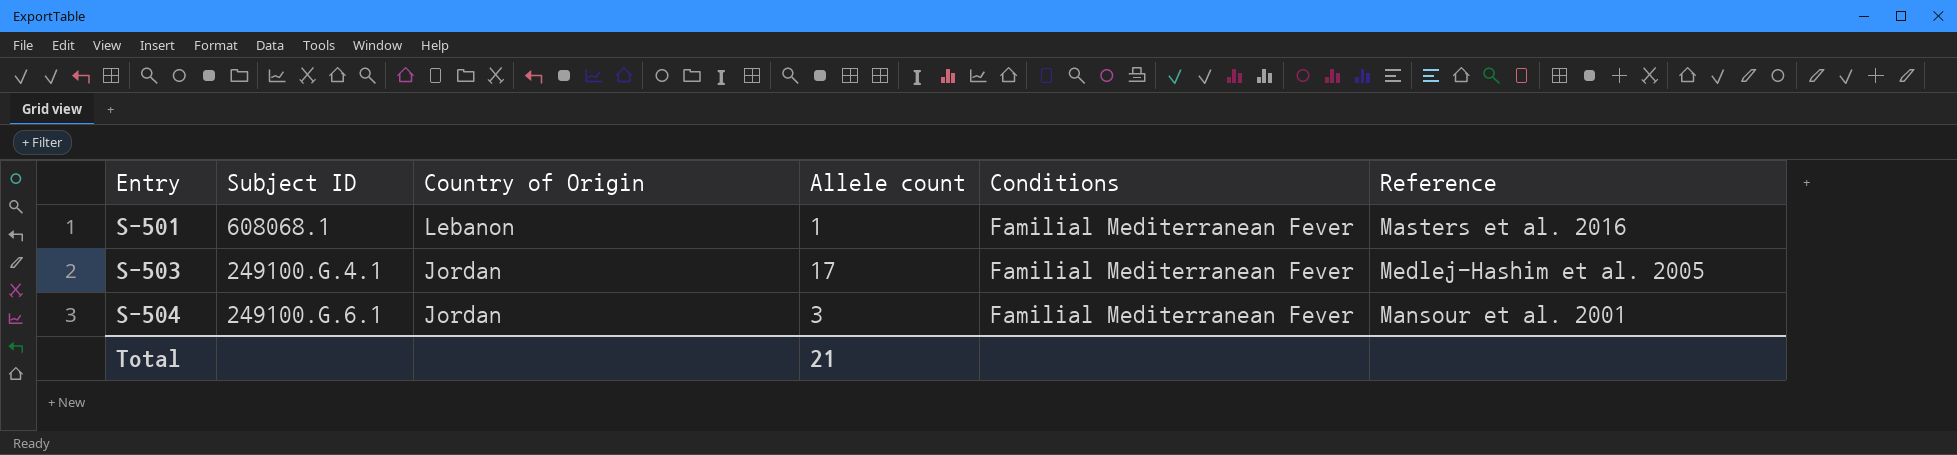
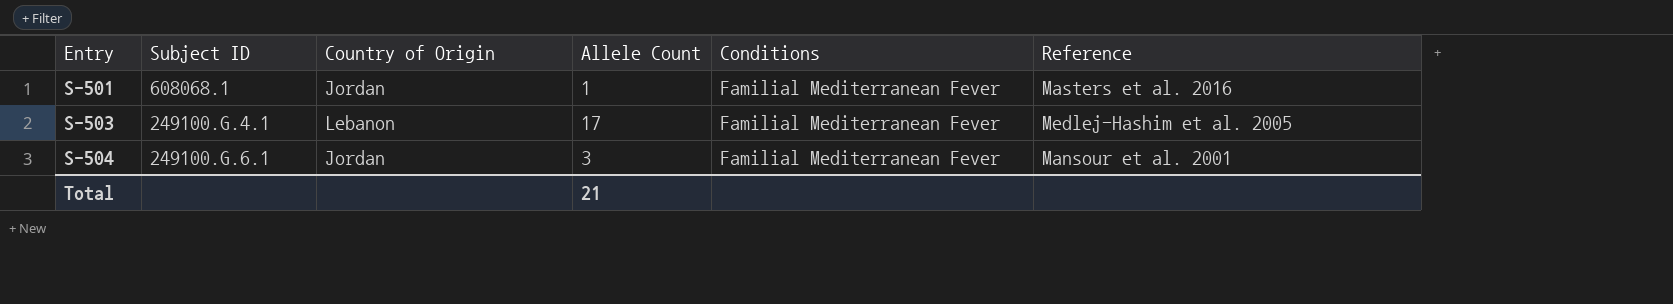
column name: Allele count -> Allele Count
S-501 | Country of Origin: Lebanon -> Jordan
S-503 | Country of Origin: Jordan -> Lebanon

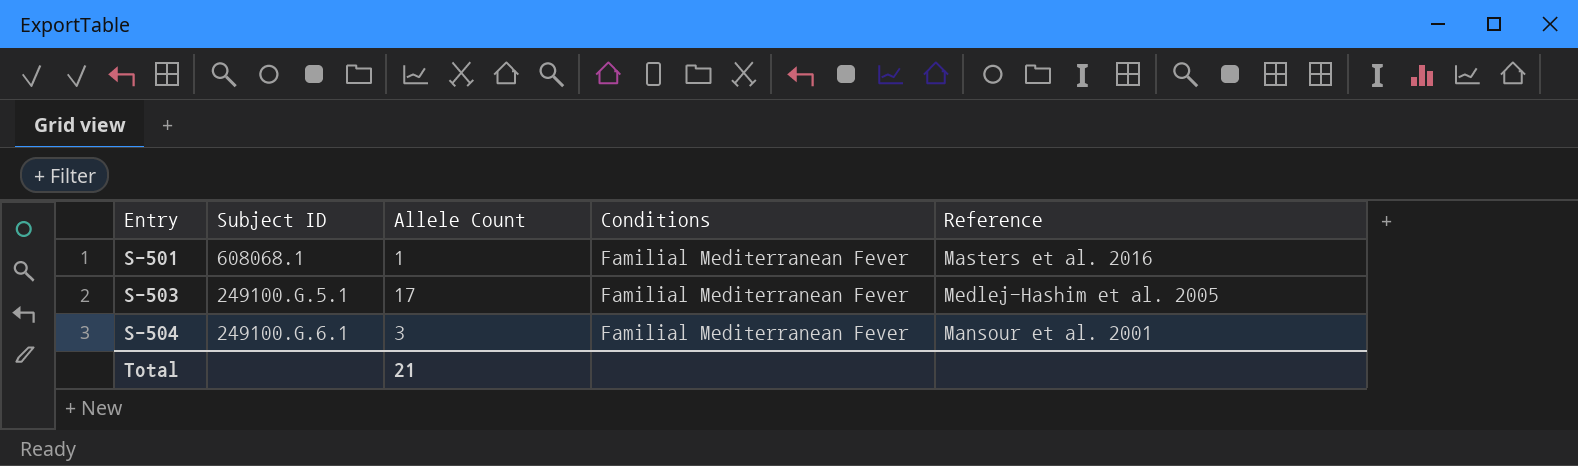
column Country of Origin | position: 3 -> none
S-503 | Subject ID: 249100.G.4.1 -> 249100.G.5.1

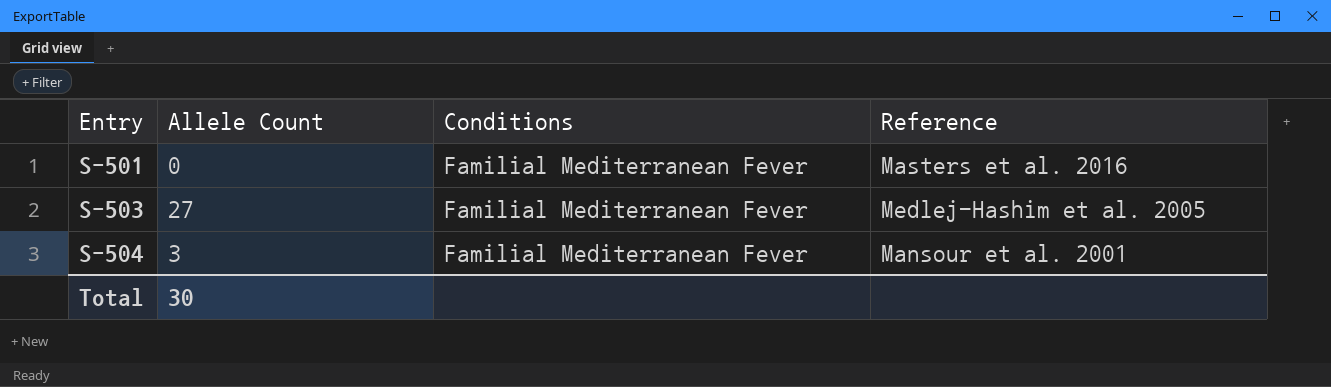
column Subject ID | position: 2 -> none
S-501 | Allele Count: 1 -> 0
S-503 | Allele Count: 17 -> 27
Total | Allele Count: 21 -> 30

